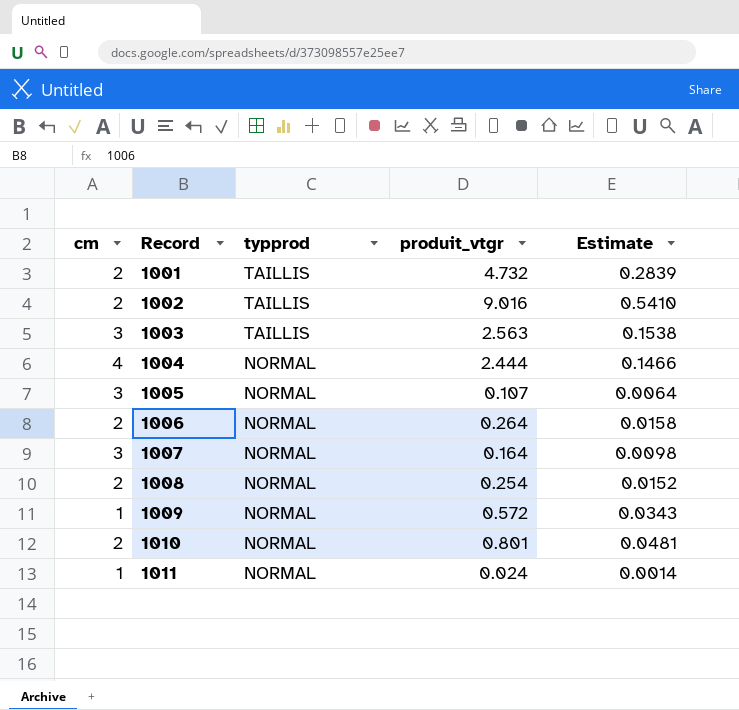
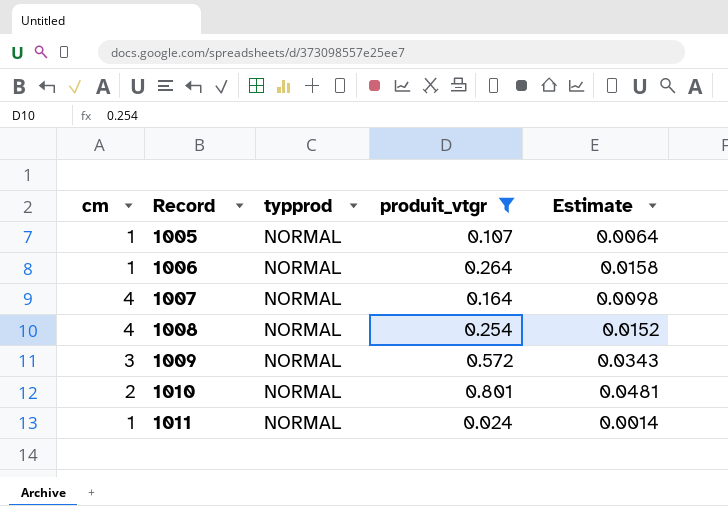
filter: none -> produit_vtgr <= 0.801
1005 | cm: 3 -> 1
1006 | cm: 2 -> 1
1007 | cm: 3 -> 4
1008 | cm: 2 -> 4
1009 | cm: 1 -> 3

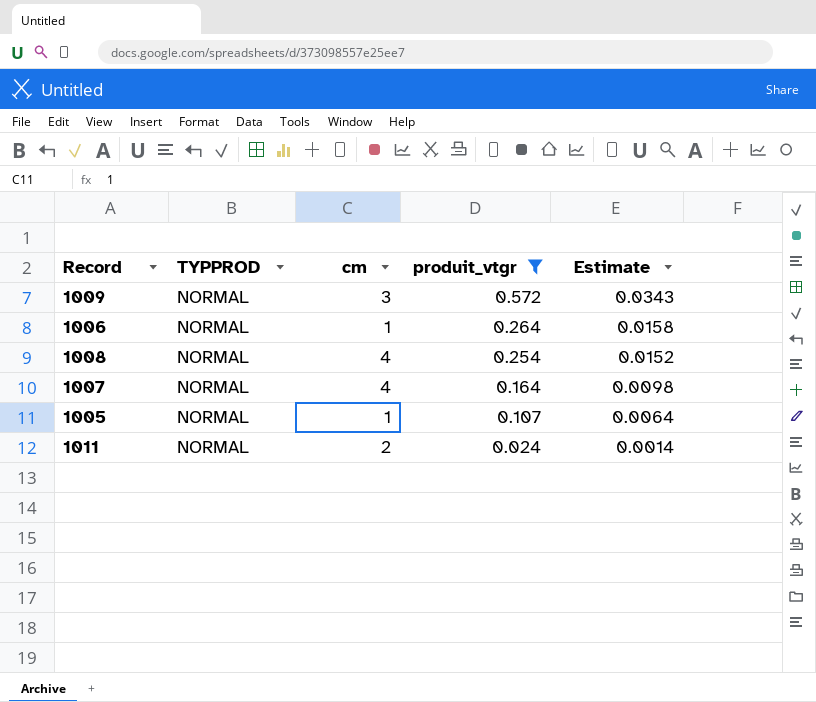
row order: Record ascending -> produit_vtgr descending
column name: typprod -> TYPPROD
column cm | position: 1 -> 3
row 1010: 2 | NORMAL | 0.801 | 0.0481 -> none
1011 | cm: 1 -> 2

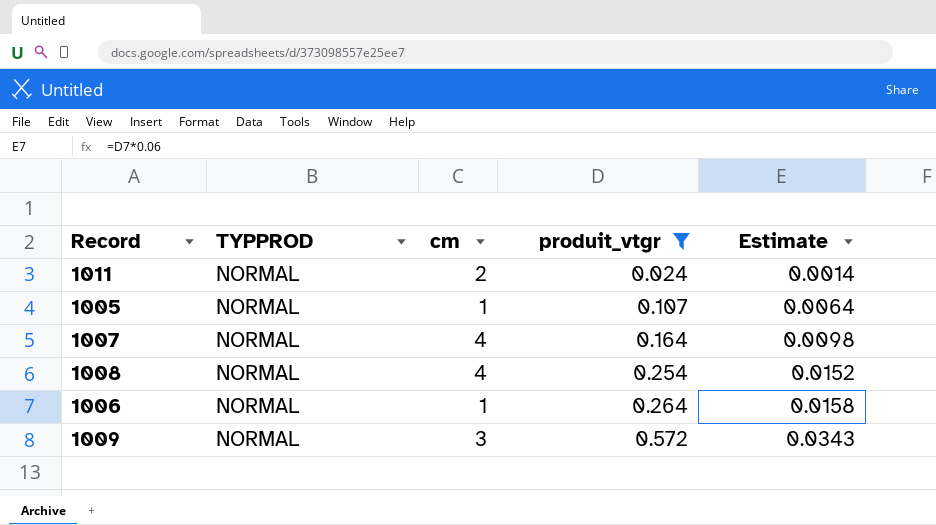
row order: produit_vtgr descending -> produit_vtgr ascending

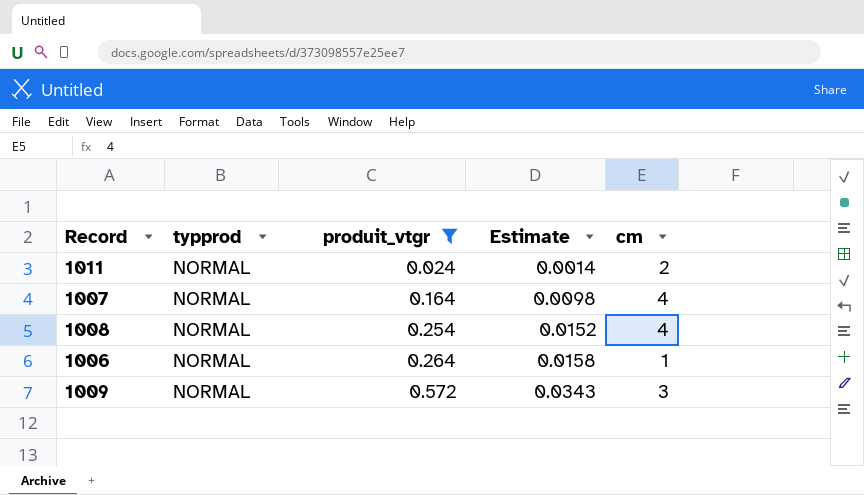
column name: TYPPROD -> typprod
column cm | position: 3 -> 5
row 1005: NORMAL | 1 | 0.107 | 0.0064 -> none

